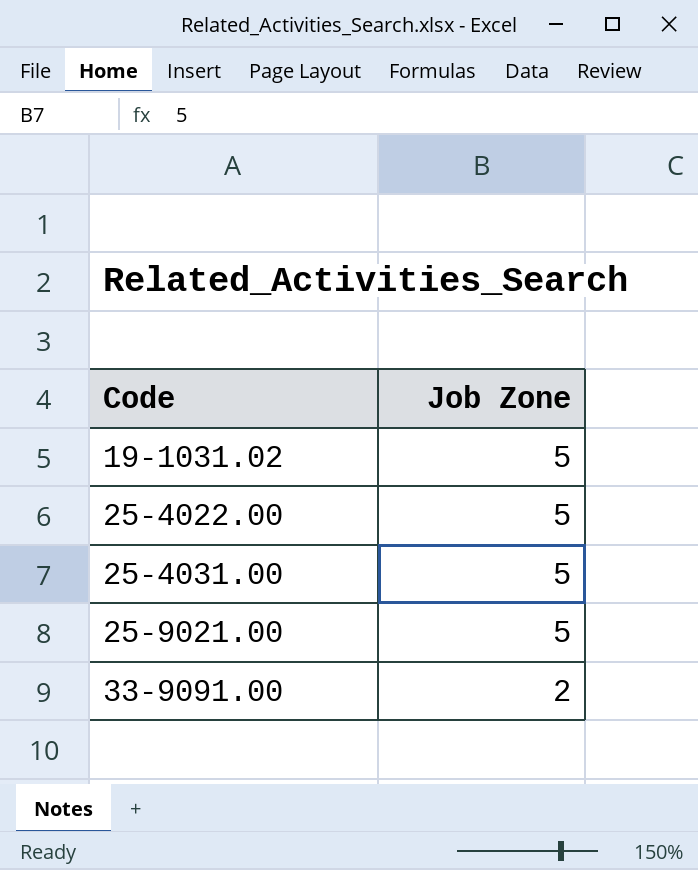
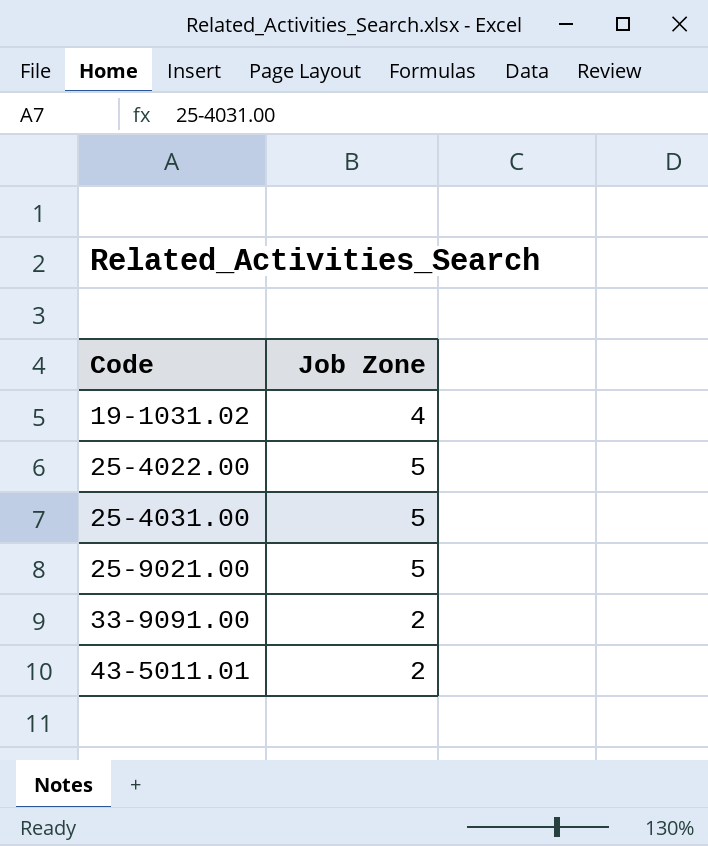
19-1031.02 | Job Zone: 5 -> 4
row 43-5011.01: none -> 2

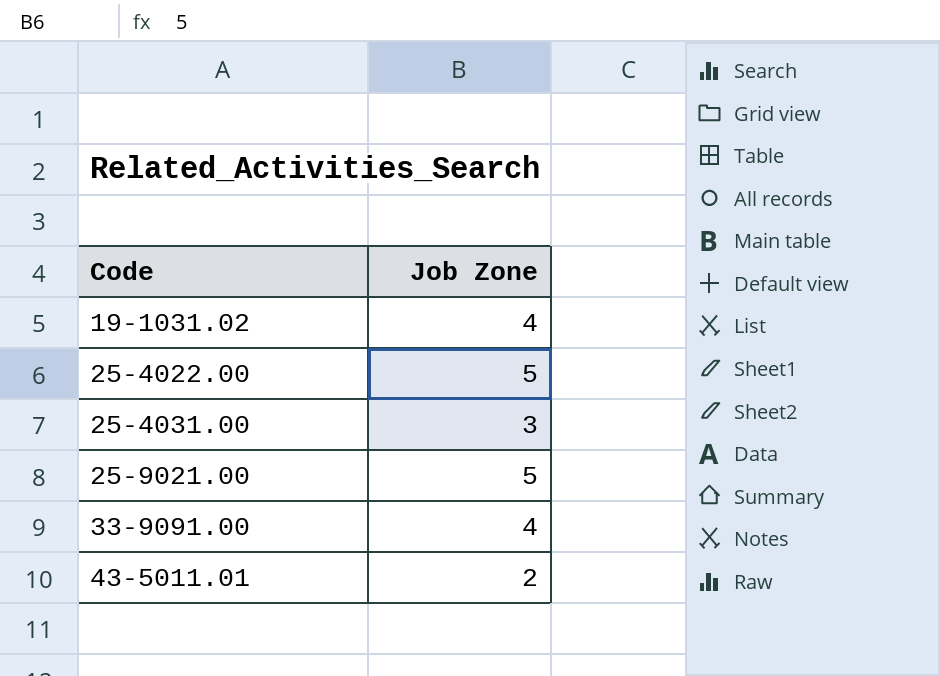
25-4031.00 | Job Zone: 5 -> 3
33-9091.00 | Job Zone: 2 -> 4

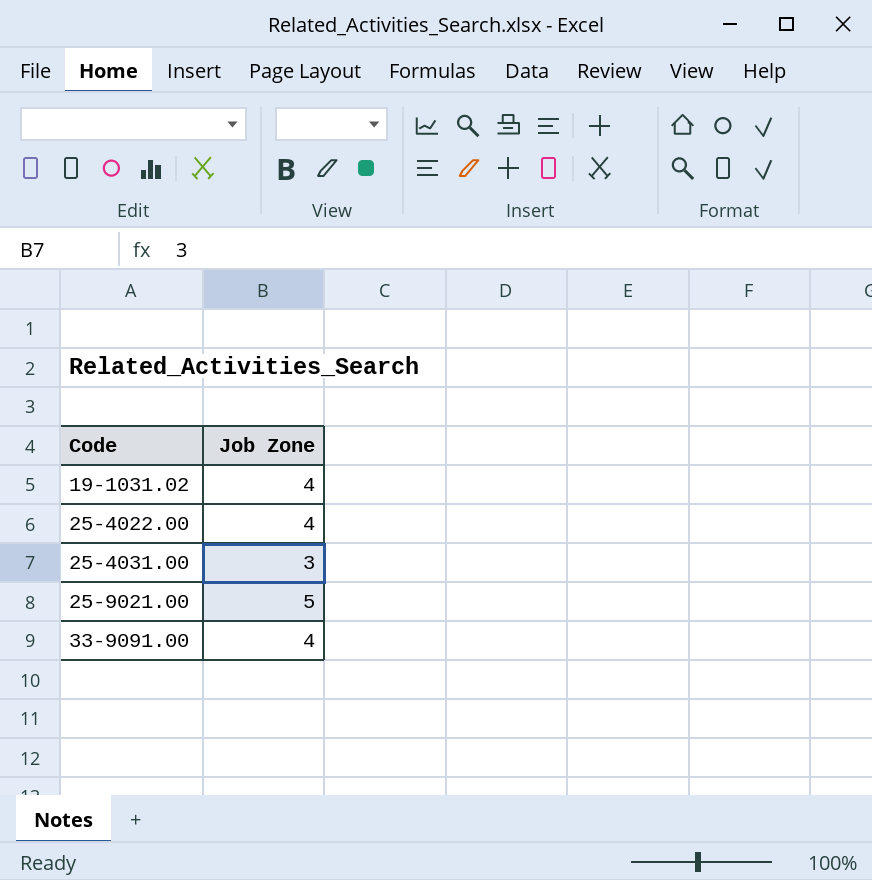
row 43-5011.01: 2 -> none
25-4022.00 | Job Zone: 5 -> 4

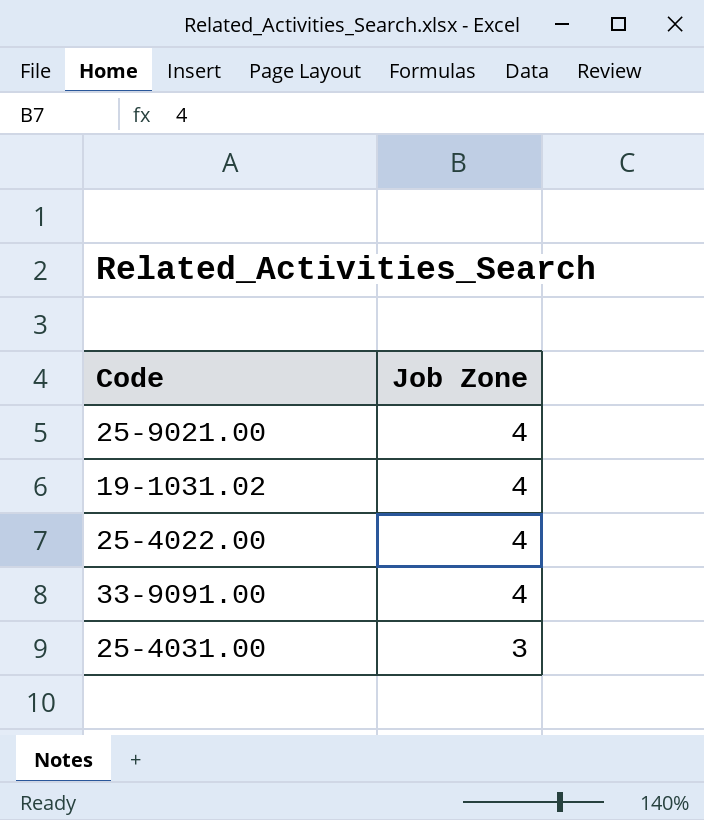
row order: Code ascending -> Job Zone descending
25-9021.00 | Job Zone: 5 -> 4

